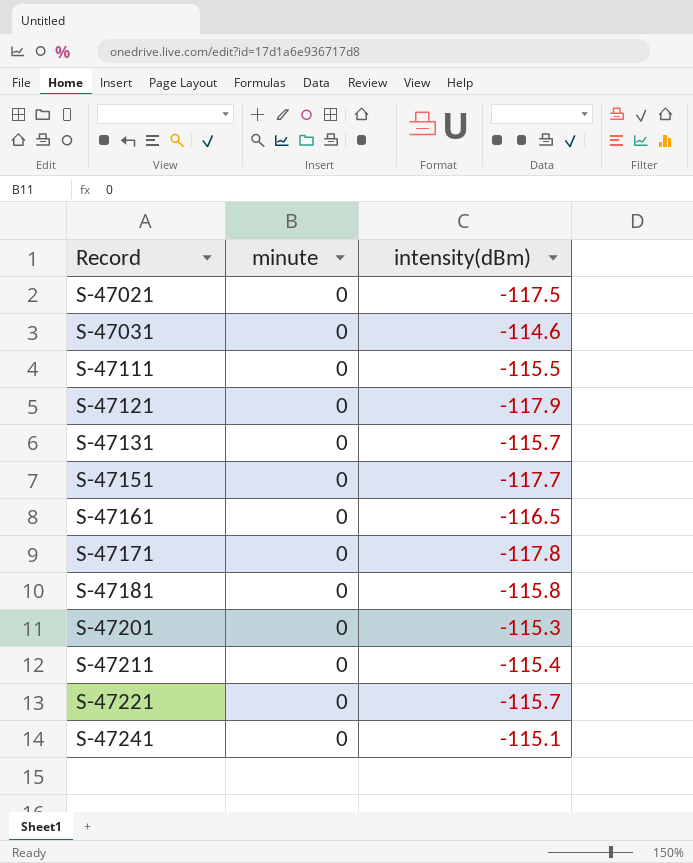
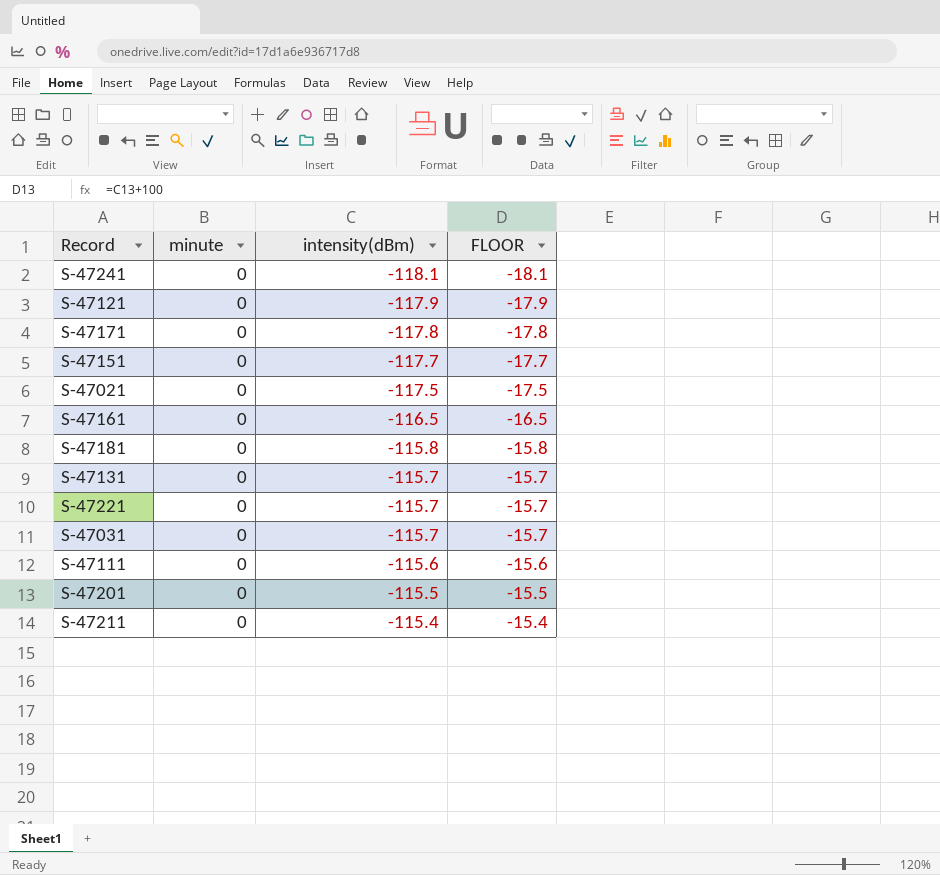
row order: Record ascending -> intensity(dBm) ascending
column FLOOR | formula: none -> [intensity(dBm)] + 100
S-47241 | intensity(dBm): -115.1 -> -118.1
S-47031 | intensity(dBm): -114.6 -> -115.7
S-47111 | intensity(dBm): -115.5 -> -115.6
S-47201 | intensity(dBm): -115.3 -> -115.5

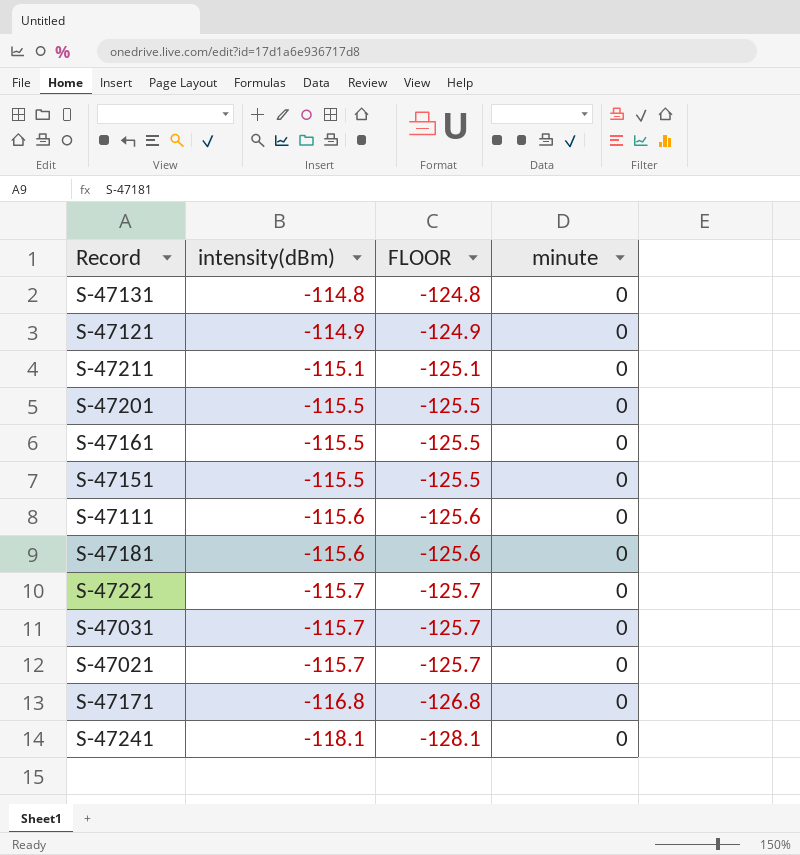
row order: intensity(dBm) ascending -> intensity(dBm) descending
column FLOOR | formula: [intensity(dBm)] + 100 -> [intensity(dBm)] - 10
column minute | position: 2 -> 4
S-47131 | intensity(dBm): -115.7 -> -114.8
S-47121 | intensity(dBm): -117.9 -> -114.9
S-47211 | intensity(dBm): -115.4 -> -115.1
S-47161 | intensity(dBm): -116.5 -> -115.5
S-47151 | intensity(dBm): -117.7 -> -115.5
S-47181 | intensity(dBm): -115.8 -> -115.6
S-47021 | intensity(dBm): -117.5 -> -115.7
S-47171 | intensity(dBm): -117.8 -> -116.8

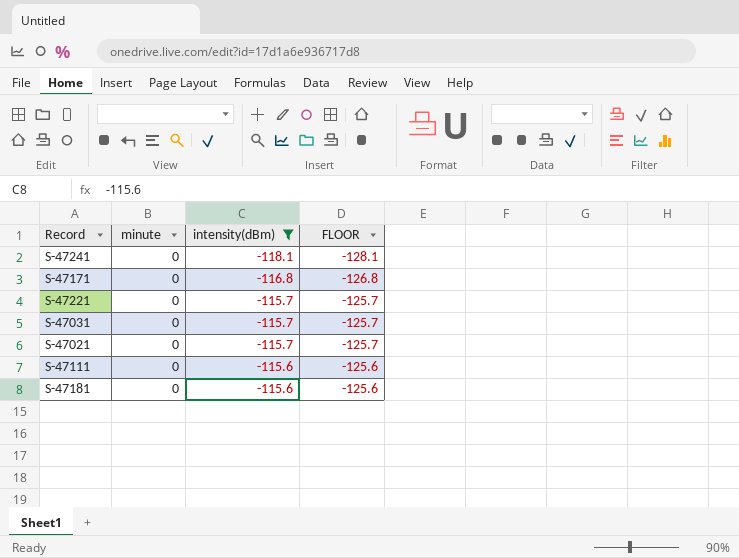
filter: none -> intensity(dBm) <= -115.6
row order: intensity(dBm) descending -> intensity(dBm) ascending
column minute | position: 4 -> 2

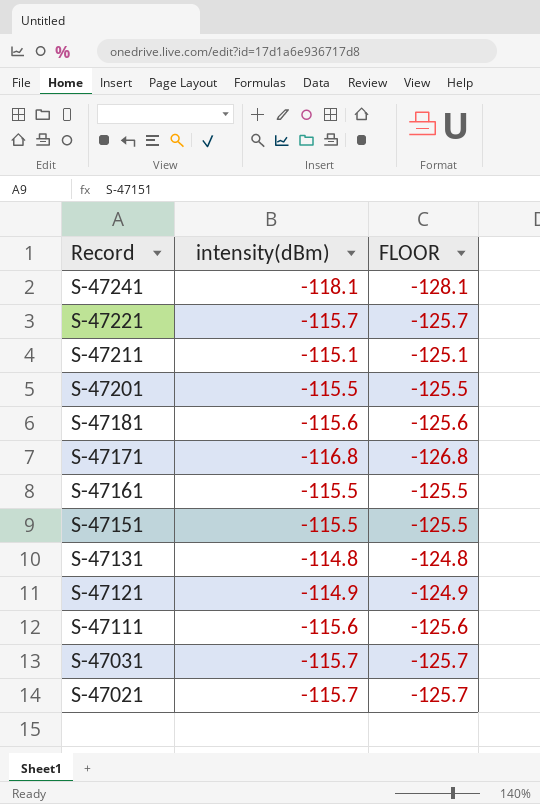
filter: intensity(dBm) <= -115.6 -> none
row order: intensity(dBm) ascending -> Record descending
column minute | position: 2 -> none

